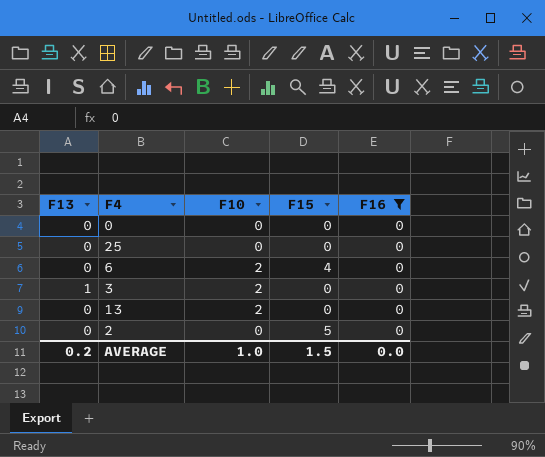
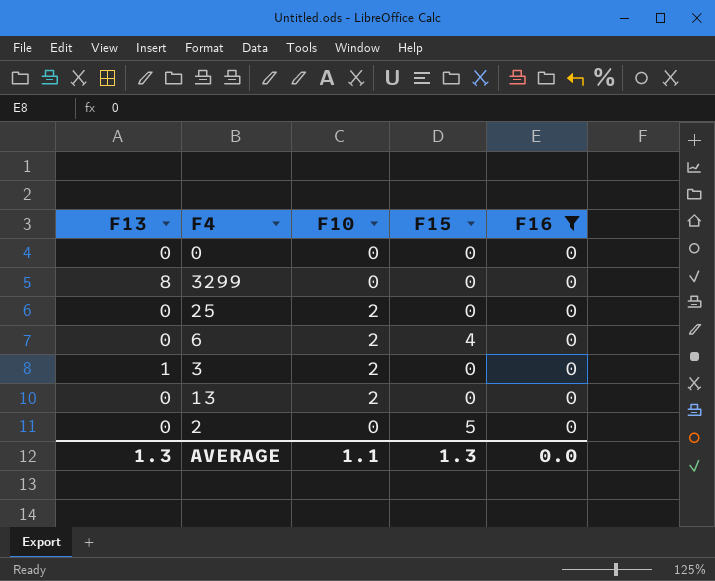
row 3299: none -> 8 | 0 | 0 | 0
25 | F10: 0 -> 2
AVERAGE | F13: 0.2 -> 1.3
AVERAGE | F10: 1.0 -> 1.1
AVERAGE | F15: 1.5 -> 1.3

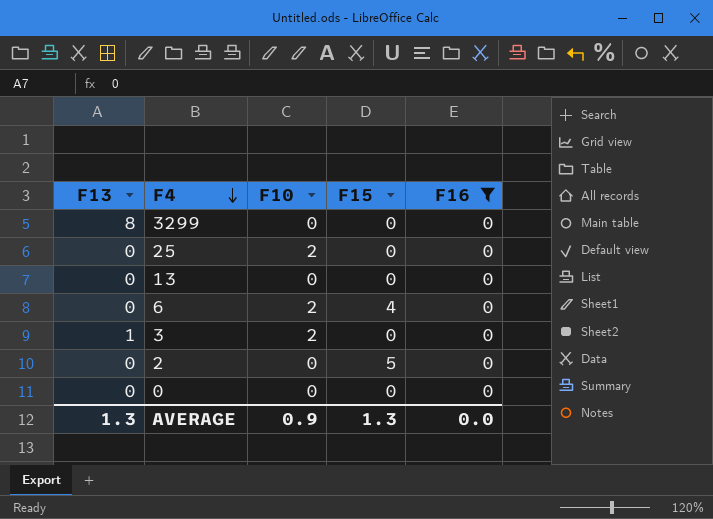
row order: none -> F4 descending
13 | F10: 2 -> 0
AVERAGE | F10: 1.1 -> 0.9

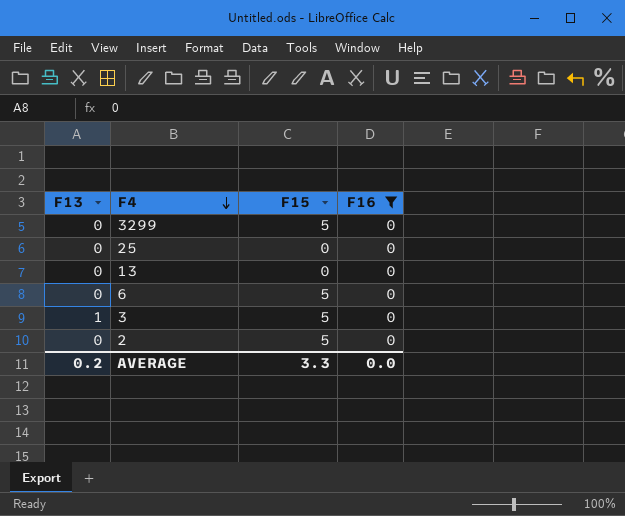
column F10 | position: 3 -> none
row 0: 0 | 0 | 0 | 0 -> none
3299 | F13: 8 -> 0
3299 | F15: 0 -> 5
6 | F15: 4 -> 5
3 | F15: 0 -> 5
AVERAGE | F13: 1.3 -> 0.2
AVERAGE | F15: 1.3 -> 3.3

